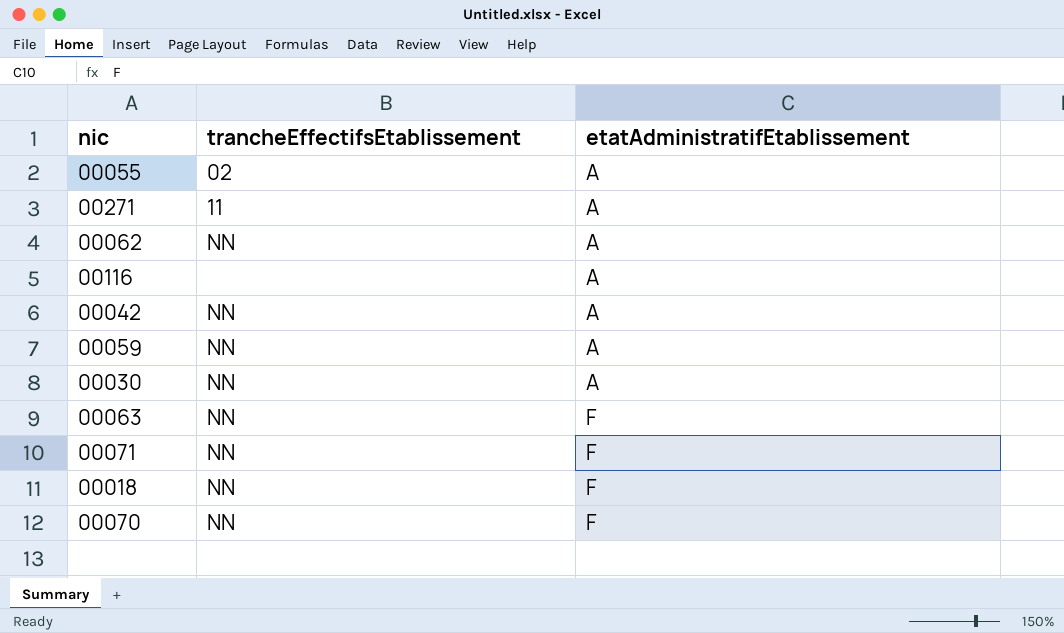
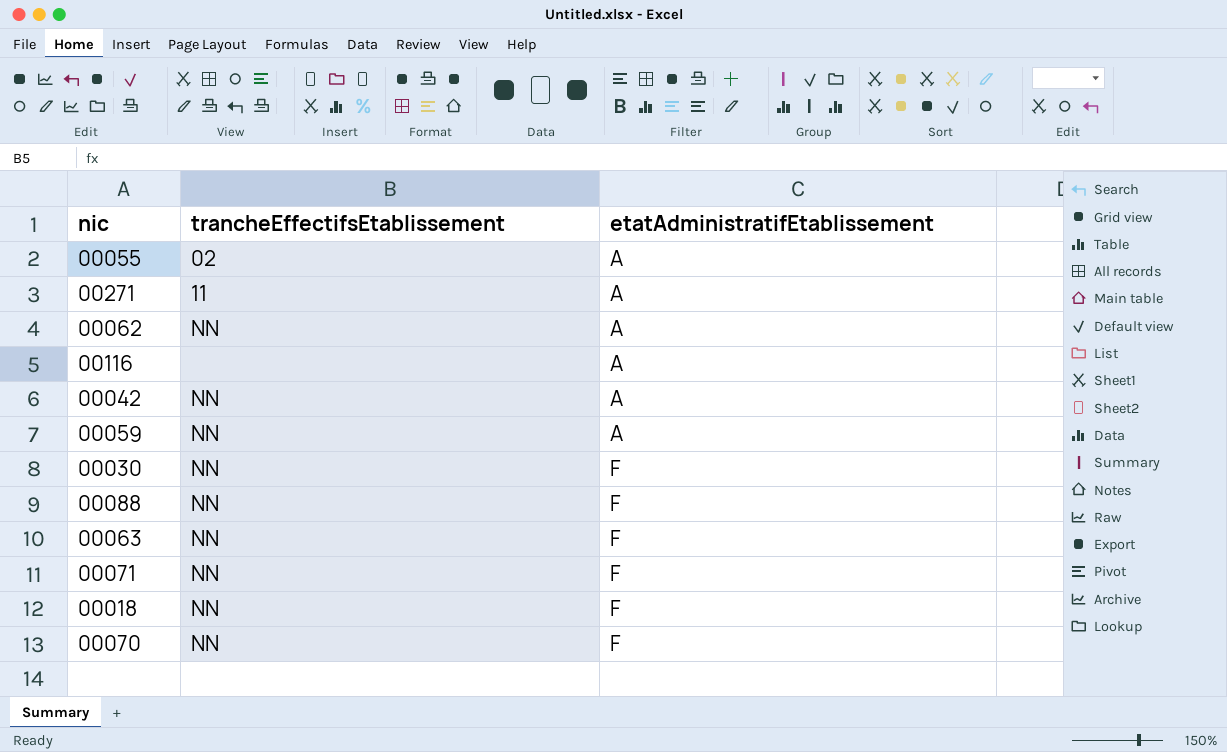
00030 | etatAdministratifEtablissement: A -> F
row 00088: none -> NN | F

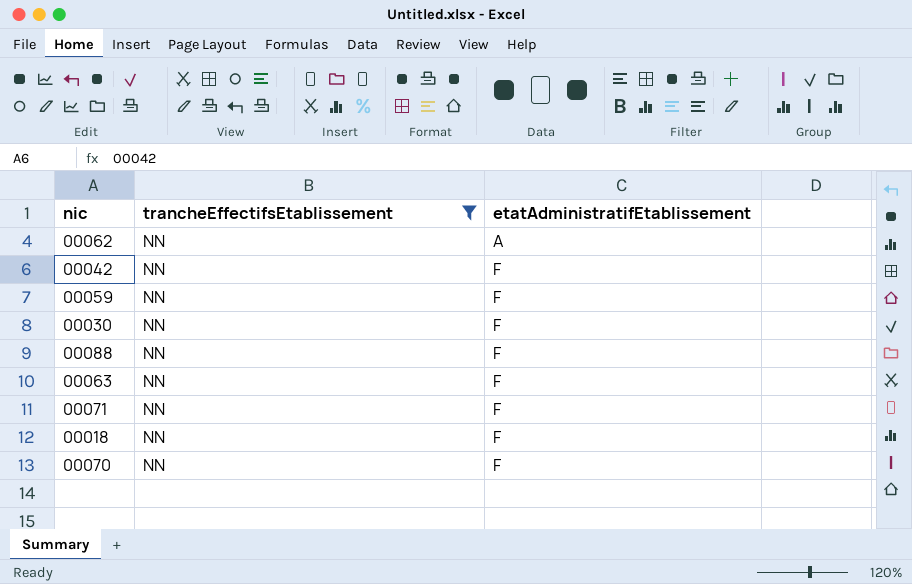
filter: none -> trancheEffectifsEtablissement = NN
00042 | etatAdministratifEtablissement: A -> F
00059 | etatAdministratifEtablissement: A -> F

